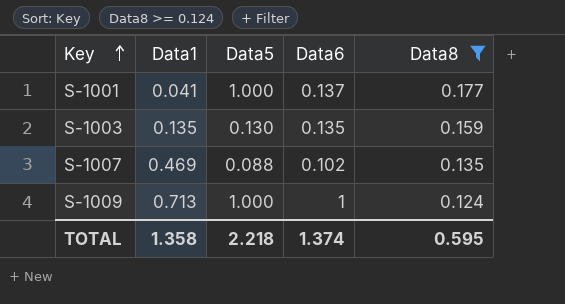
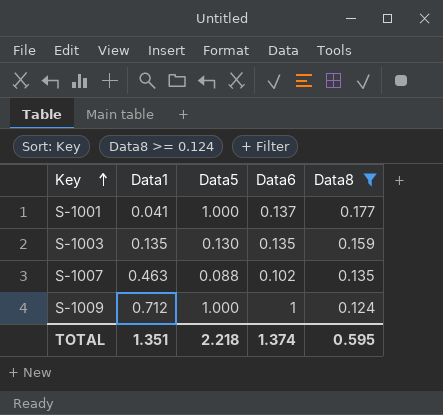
S-1007 | Data1: 0.469 -> 0.463
S-1009 | Data1: 0.713 -> 0.712
TOTAL | Data1: 1.358 -> 1.351

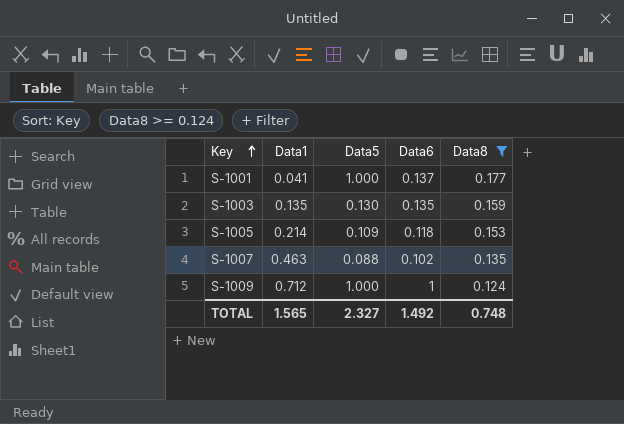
row S-1005: none -> 0.214 | 0.109 | 0.118 | 0.153
TOTAL | Data1: 1.351 -> 1.565
TOTAL | Data5: 2.218 -> 2.327
TOTAL | Data6: 1.374 -> 1.492
TOTAL | Data8: 0.595 -> 0.748

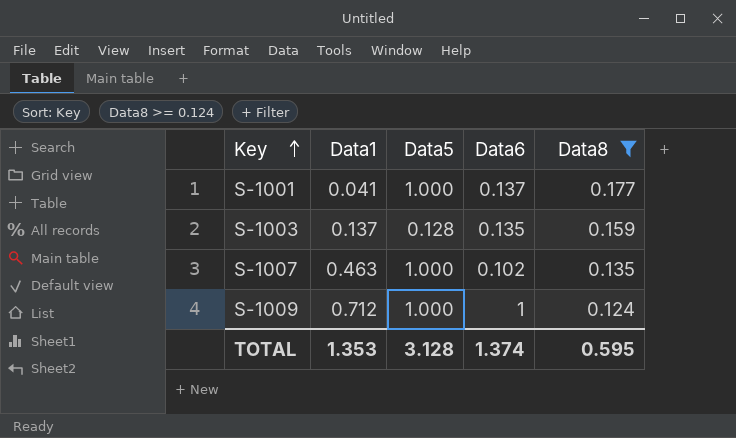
row S-1005: 0.214 | 0.109 | 0.118 | 0.153 -> none
S-1003 | Data1: 0.135 -> 0.137
S-1003 | Data5: 0.130 -> 0.128
S-1007 | Data5: 0.088 -> 1.000
TOTAL | Data1: 1.565 -> 1.353
TOTAL | Data5: 2.327 -> 3.128
TOTAL | Data6: 1.492 -> 1.374
TOTAL | Data8: 0.748 -> 0.595

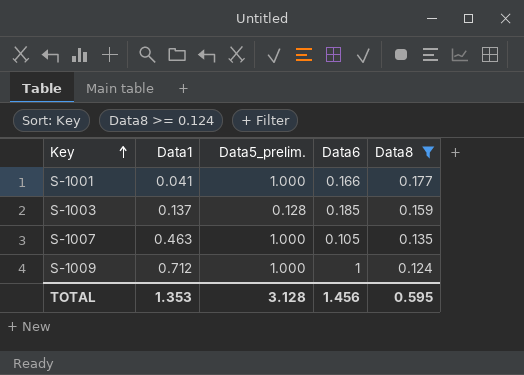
column name: Data5 -> Data5_prelim.
S-1001 | Data6: 0.137 -> 0.166
S-1003 | Data6: 0.135 -> 0.185
S-1007 | Data6: 0.102 -> 0.105
TOTAL | Data6: 1.374 -> 1.456

